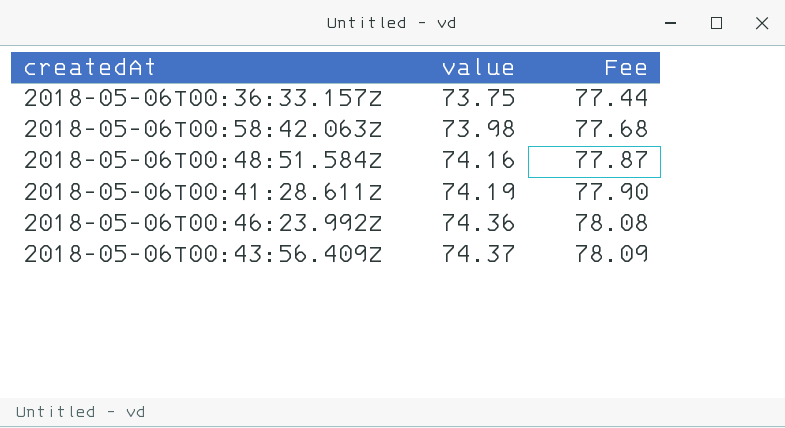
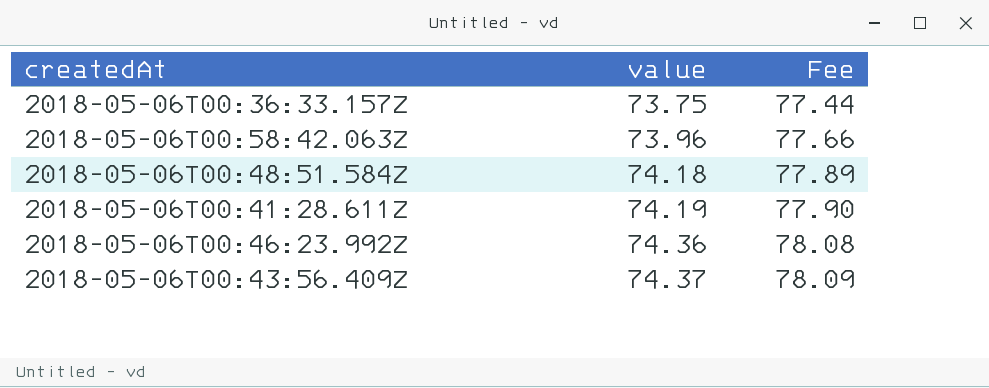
2018-05-06T00:58:42.063Z | value: 73.98 -> 73.96
2018-05-06T00:58:42.063Z | Fee: 77.68 -> 77.66
2018-05-06T00:48:51.584Z | value: 74.16 -> 74.18
2018-05-06T00:48:51.584Z | Fee: 77.87 -> 77.89

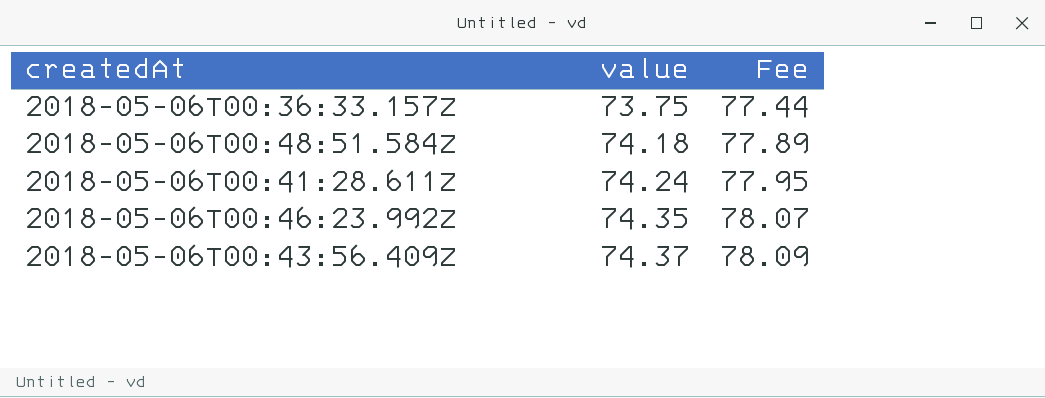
row 2018-05-06T00:58:42.063Z: 73.96 | 77.66 -> none
2018-05-06T00:41:28.611Z | value: 74.19 -> 74.24
2018-05-06T00:41:28.611Z | Fee: 77.90 -> 77.95
2018-05-06T00:46:23.992Z | value: 74.36 -> 74.35
2018-05-06T00:46:23.992Z | Fee: 78.08 -> 78.07

